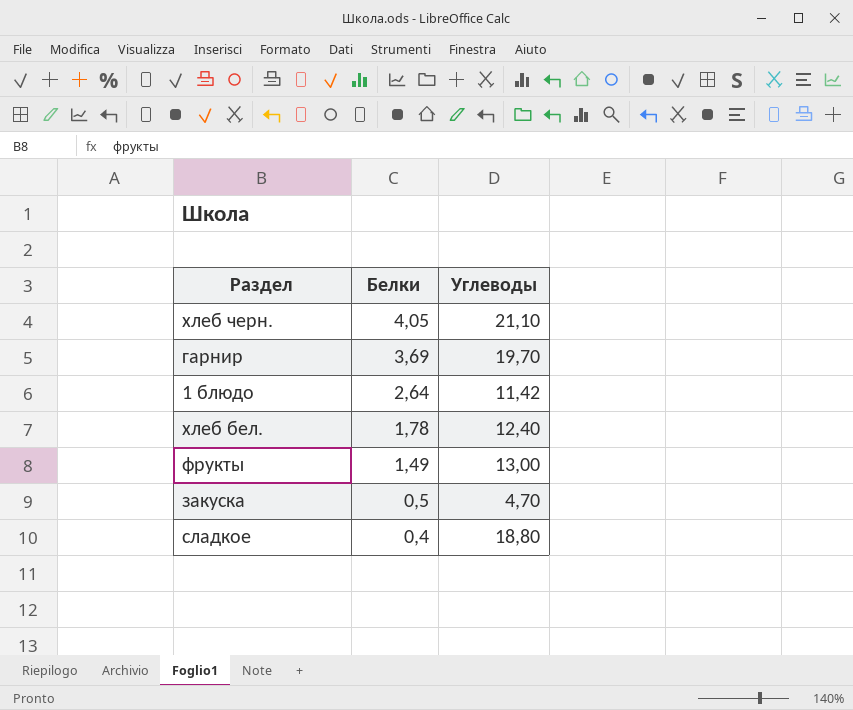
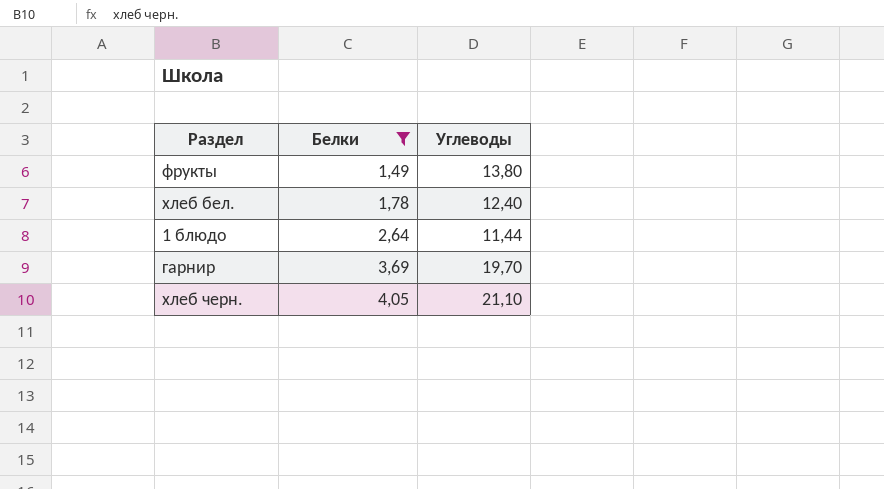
filter: none -> Белки >= 1,49
row order: Белки descending -> Белки ascending
фрукты | Углеводы: 13,00 -> 13,80
1 блюдо | Углеводы: 11,42 -> 11,44

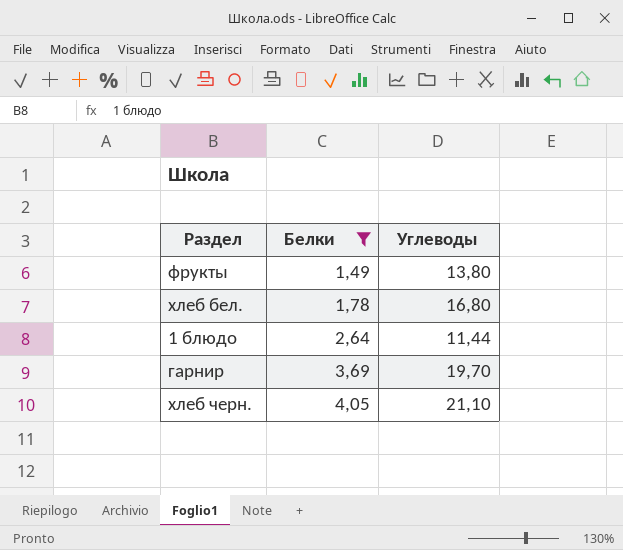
хлеб бел. | Углеводы: 12,40 -> 16,80

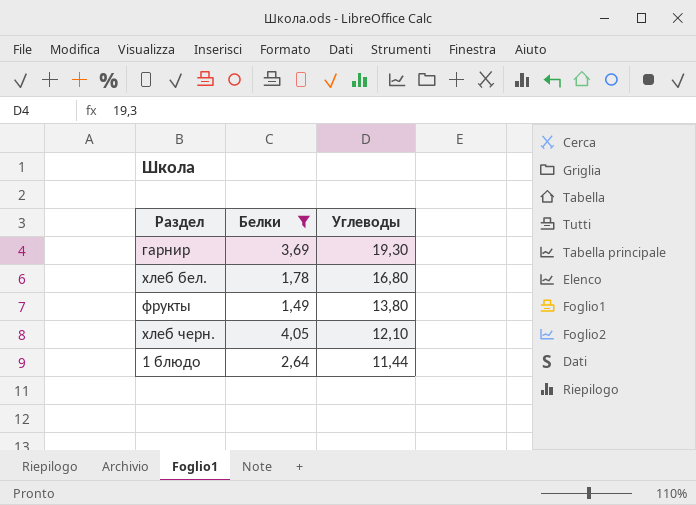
row order: Белки ascending -> Углеводы descending
гарнир | Углеводы: 19,70 -> 19,30
хлеб черн. | Углеводы: 21,10 -> 12,10

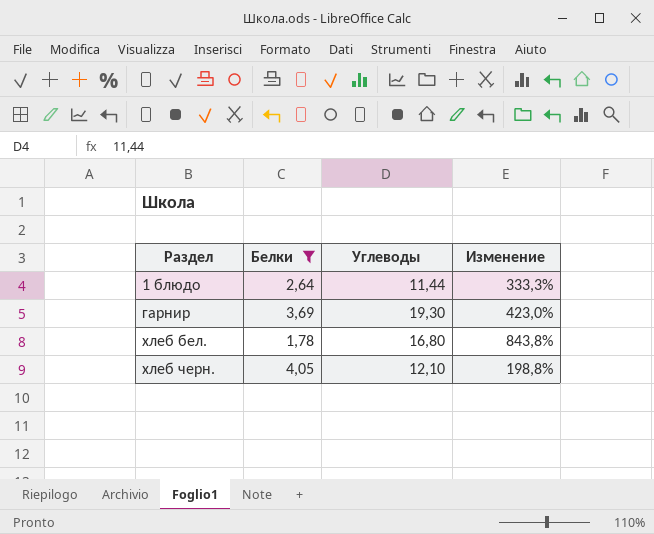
row order: Углеводы descending -> Раздел ascending
column Изменение | formula: none -> ([Углеводы] - [Белки]) / [Белки]
row фрукты: 1,49 | 13,80 -> none

